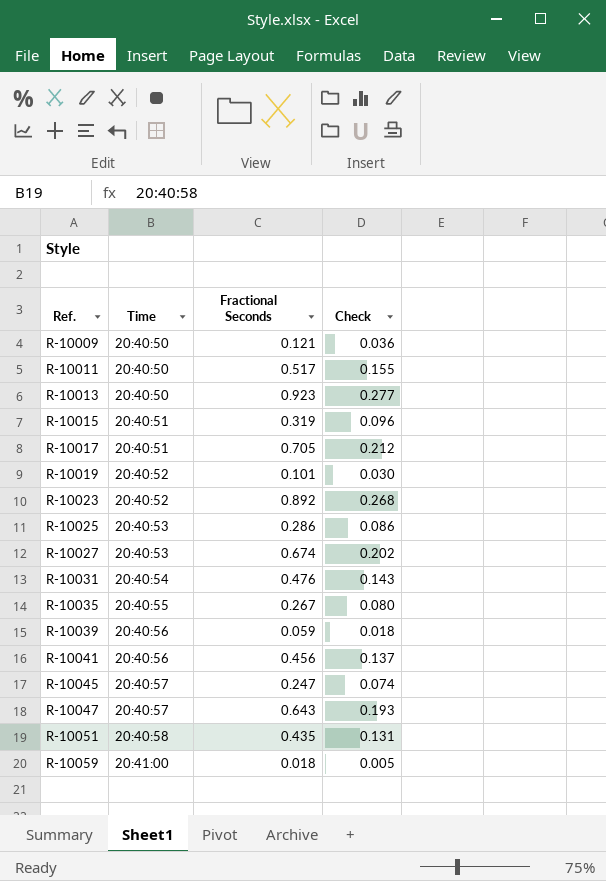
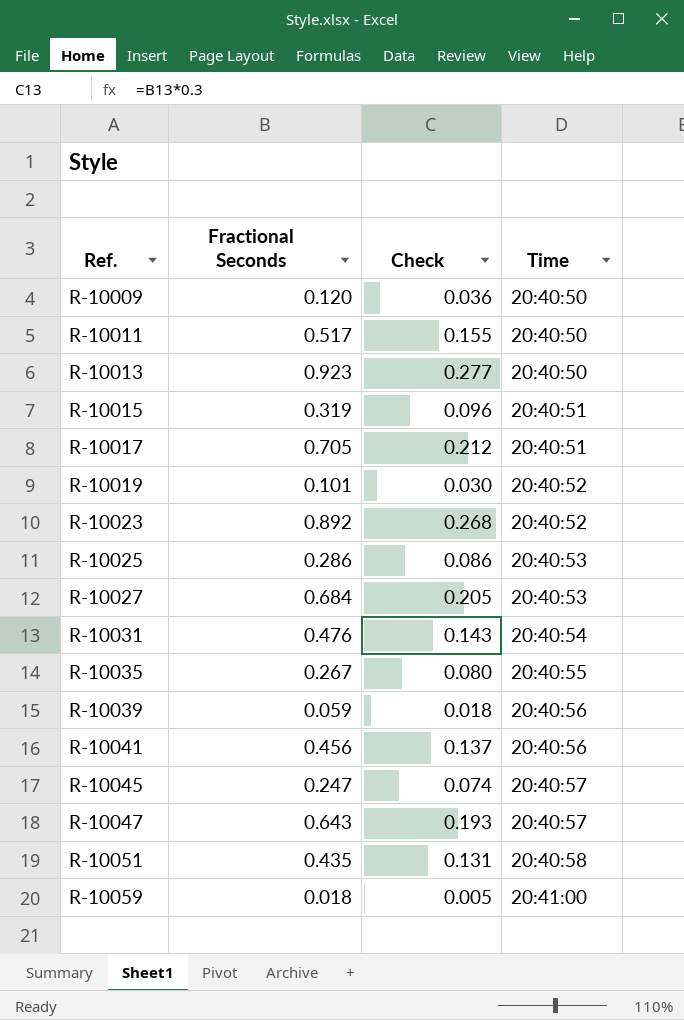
column Time | position: 2 -> 4
R-10009 | Fractional Seconds: 0.121 -> 0.120
R-10027 | Fractional Seconds: 0.674 -> 0.684
R-10027 | Check: 0.202 -> 0.205

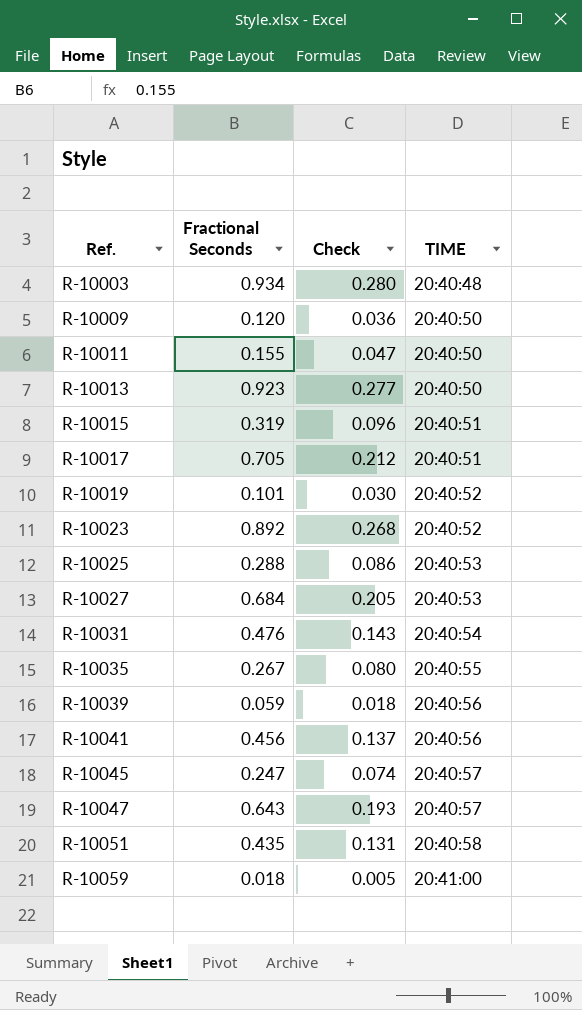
column name: Time -> TIME
row R-10003: none -> 0.934 | 0.280 | 20:40:48
R-10011 | Fractional Seconds: 0.517 -> 0.155
R-10011 | Check: 0.155 -> 0.047
R-10025 | Fractional Seconds: 0.286 -> 0.288

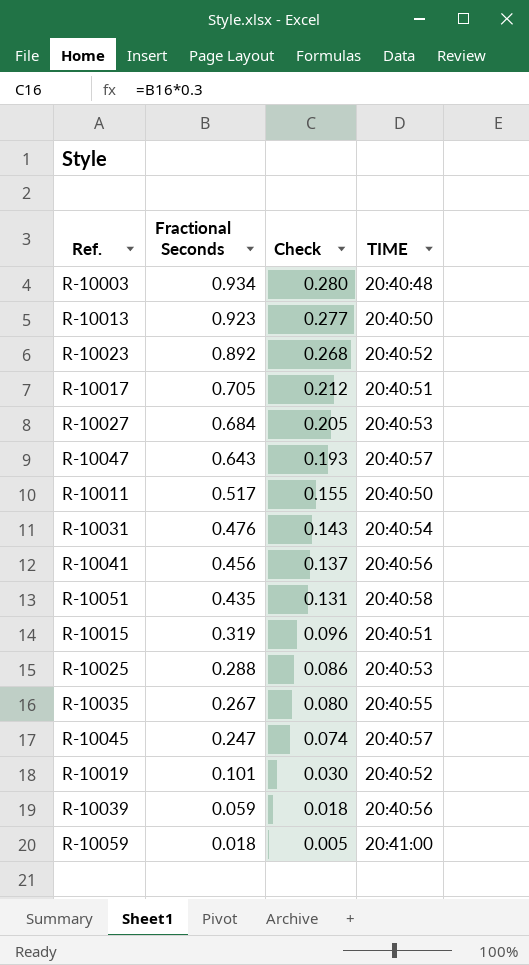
row order: Ref. ascending -> Fractional Seconds descending
row R-10009: 0.120 | 0.036 | 20:40:50 -> none
R-10011 | Fractional Seconds: 0.155 -> 0.517
R-10011 | Check: 0.047 -> 0.155

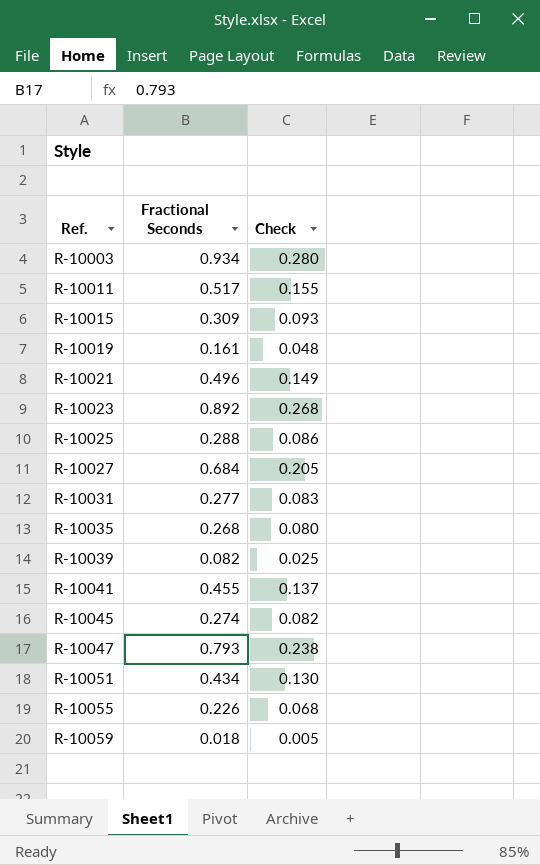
row order: Fractional Seconds descending -> Ref. ascending
column TIME | position: 4 -> none
row R-10013: 0.923 | 0.277 | 20:40:50 -> none
row R-10017: 0.705 | 0.212 | 20:40:51 -> none
R-10015 | Fractional Seconds: 0.319 -> 0.309
R-10015 | Check: 0.096 -> 0.093
R-10019 | Fractional Seconds: 0.101 -> 0.161
R-10019 | Check: 0.030 -> 0.048
row R-10021: none -> 0.496 | 0.149
R-10031 | Fractional Seconds: 0.476 -> 0.277
R-10031 | Check: 0.143 -> 0.083
R-10035 | Fractional Seconds: 0.267 -> 0.268
R-10039 | Fractional Seconds: 0.059 -> 0.082
R-10039 | Check: 0.018 -> 0.025
R-10041 | Fractional Seconds: 0.456 -> 0.455
R-10045 | Fractional Seconds: 0.247 -> 0.274
R-10045 | Check: 0.074 -> 0.082
R-10047 | Fractional Seconds: 0.643 -> 0.793
R-10047 | Check: 0.193 -> 0.238
R-10051 | Fractional Seconds: 0.435 -> 0.434
R-10051 | Check: 0.131 -> 0.130
row R-10055: none -> 0.226 | 0.068

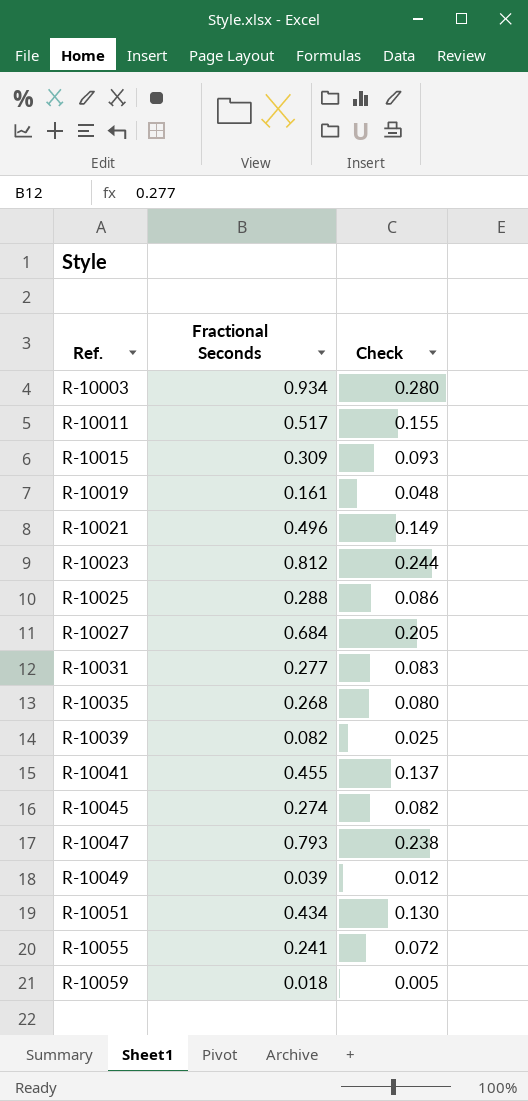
R-10023 | Fractional Seconds: 0.892 -> 0.812
R-10023 | Check: 0.268 -> 0.244
row R-10049: none -> 0.039 | 0.012
R-10055 | Fractional Seconds: 0.226 -> 0.241
R-10055 | Check: 0.068 -> 0.072

